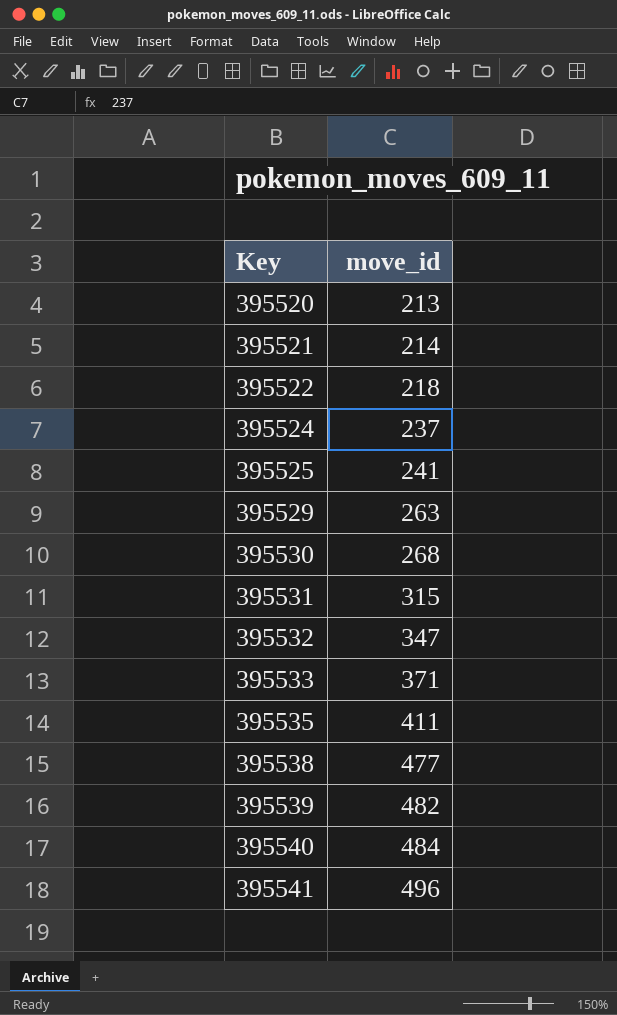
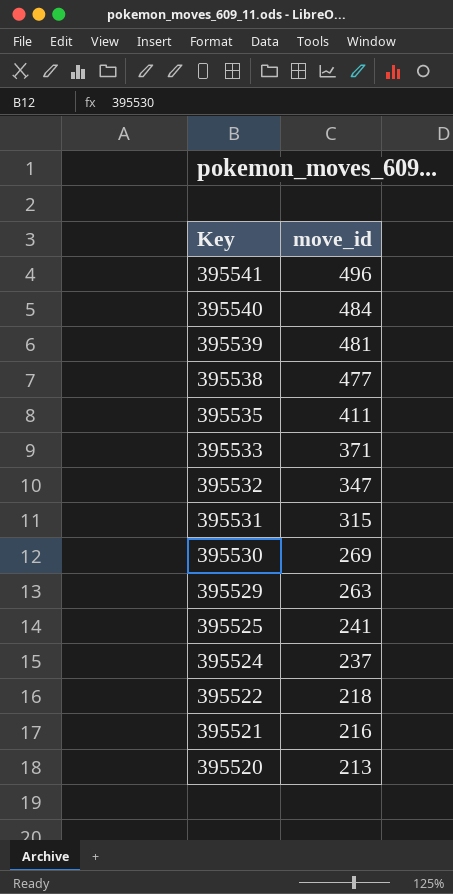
row order: Key ascending -> Key descending
395539 | move_id: 482 -> 481
395530 | move_id: 268 -> 269
395521 | move_id: 214 -> 216

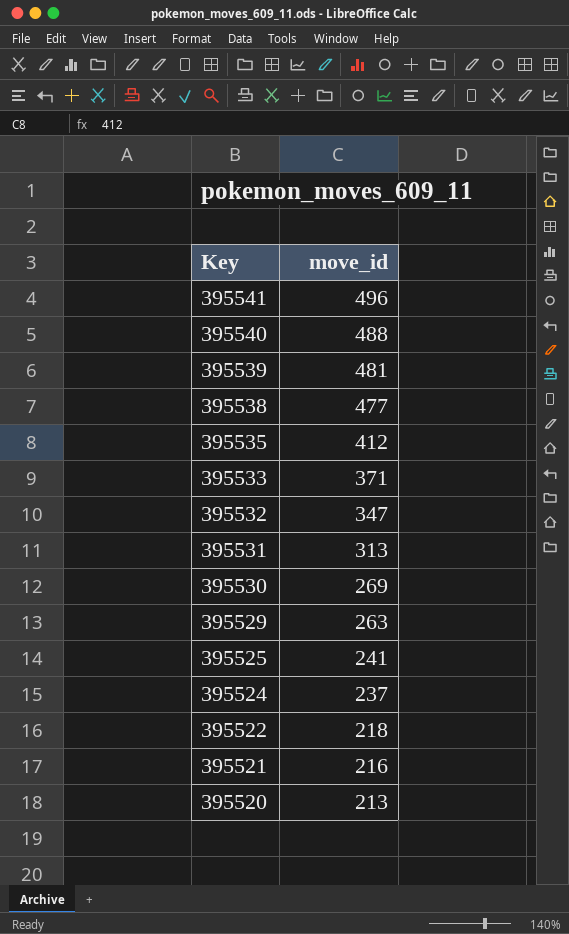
395540 | move_id: 484 -> 488
395535 | move_id: 411 -> 412
395531 | move_id: 315 -> 313

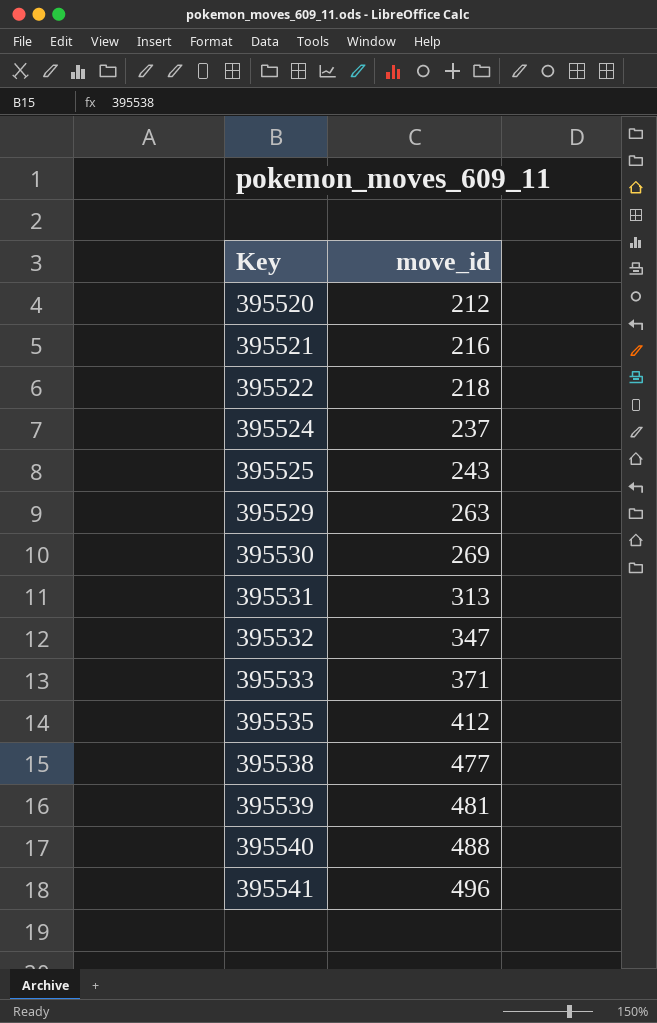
row order: Key descending -> Key ascending
395520 | move_id: 213 -> 212
395525 | move_id: 241 -> 243

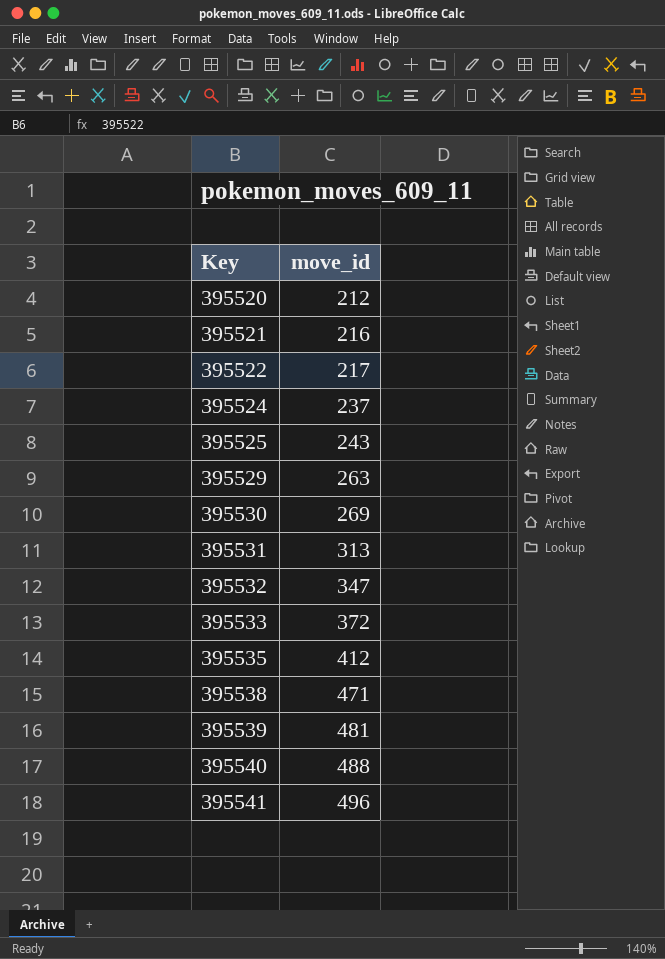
395522 | move_id: 218 -> 217
395533 | move_id: 371 -> 372
395538 | move_id: 477 -> 471

